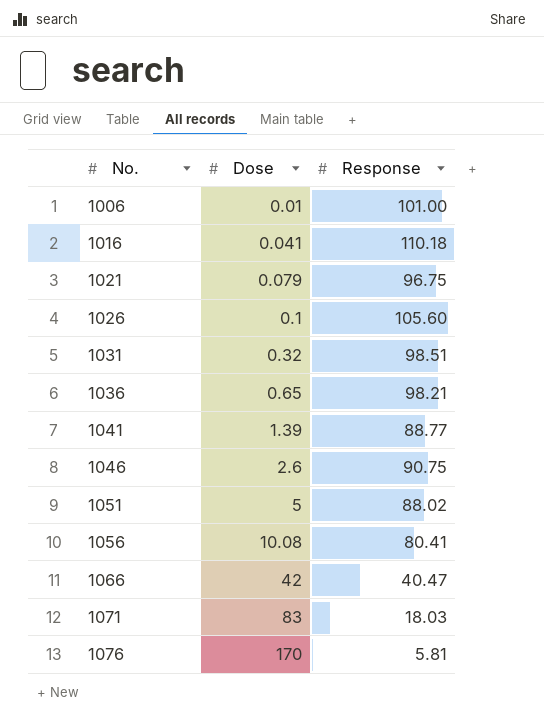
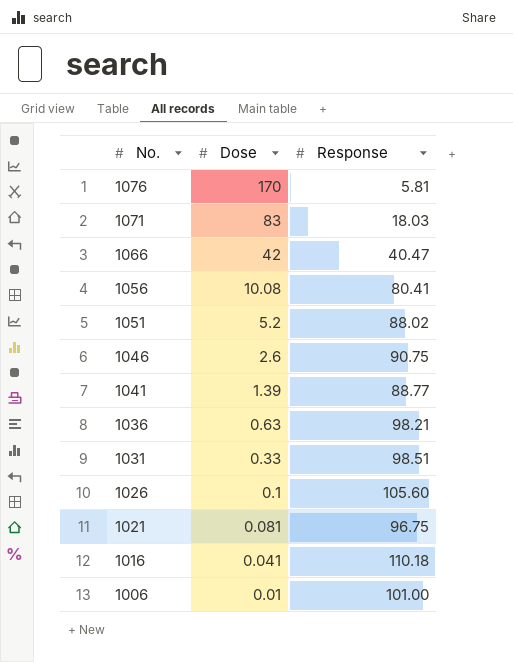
row order: No. ascending -> No. descending
1051 | Dose: 5 -> 5.2
1036 | Dose: 0.65 -> 0.63
1031 | Dose: 0.32 -> 0.33
1021 | Dose: 0.079 -> 0.081

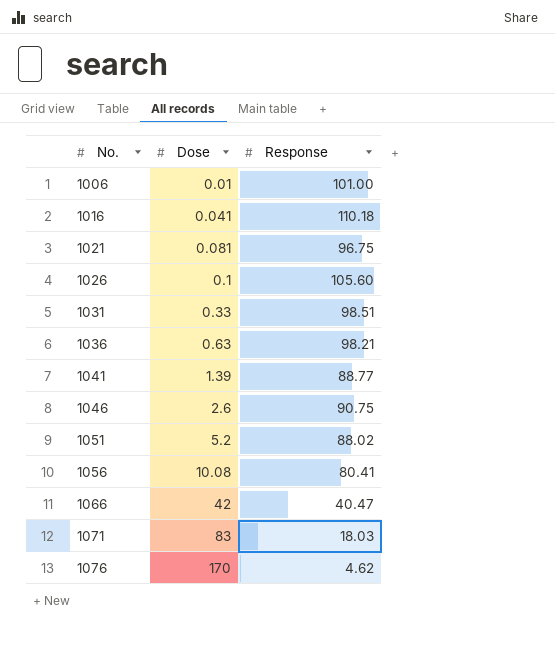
row order: No. descending -> No. ascending
1076 | Response: 5.81 -> 4.62

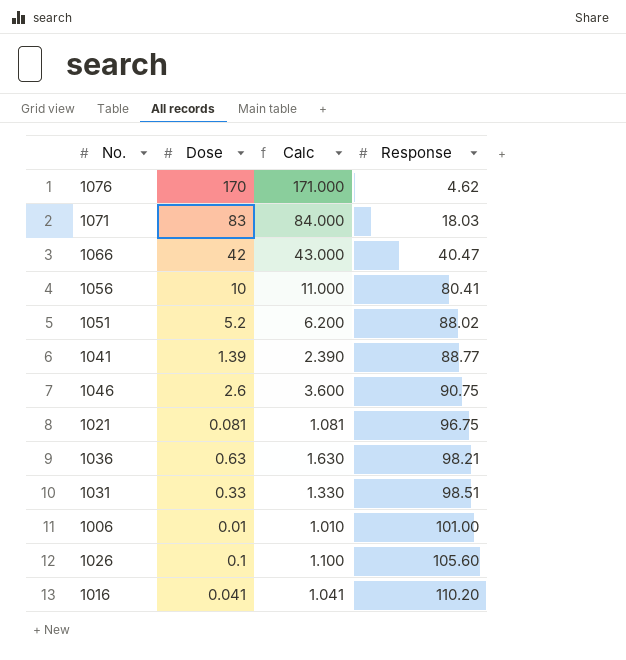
row order: No. ascending -> Response ascending
column Calc | formula: none -> [Dose] + 1
1056 | Dose: 10.08 -> 10
1016 | Response: 110.18 -> 110.20

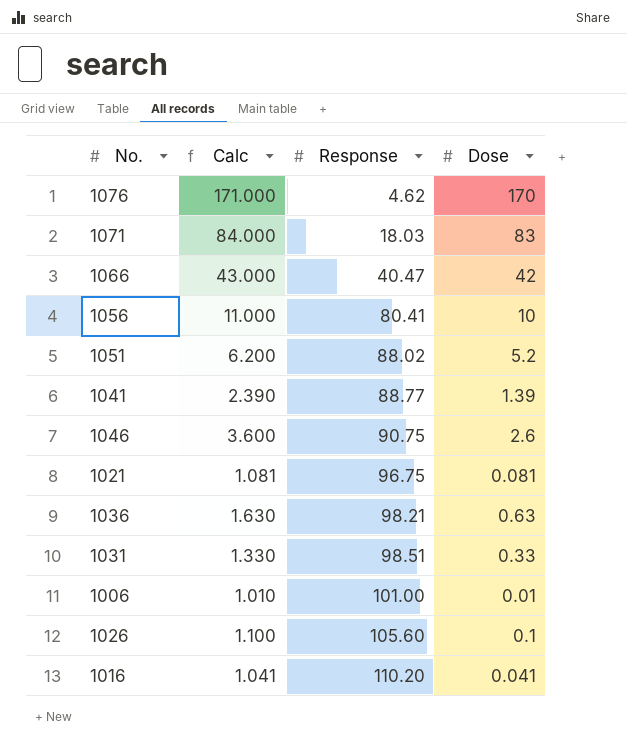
column Dose | position: 2 -> 4

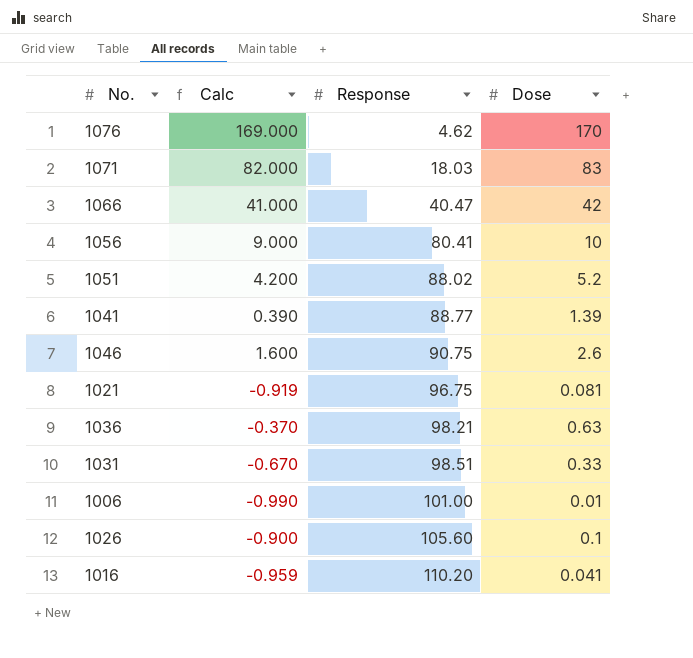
column Calc | formula: [Dose] + 1 -> [Dose] - 1

